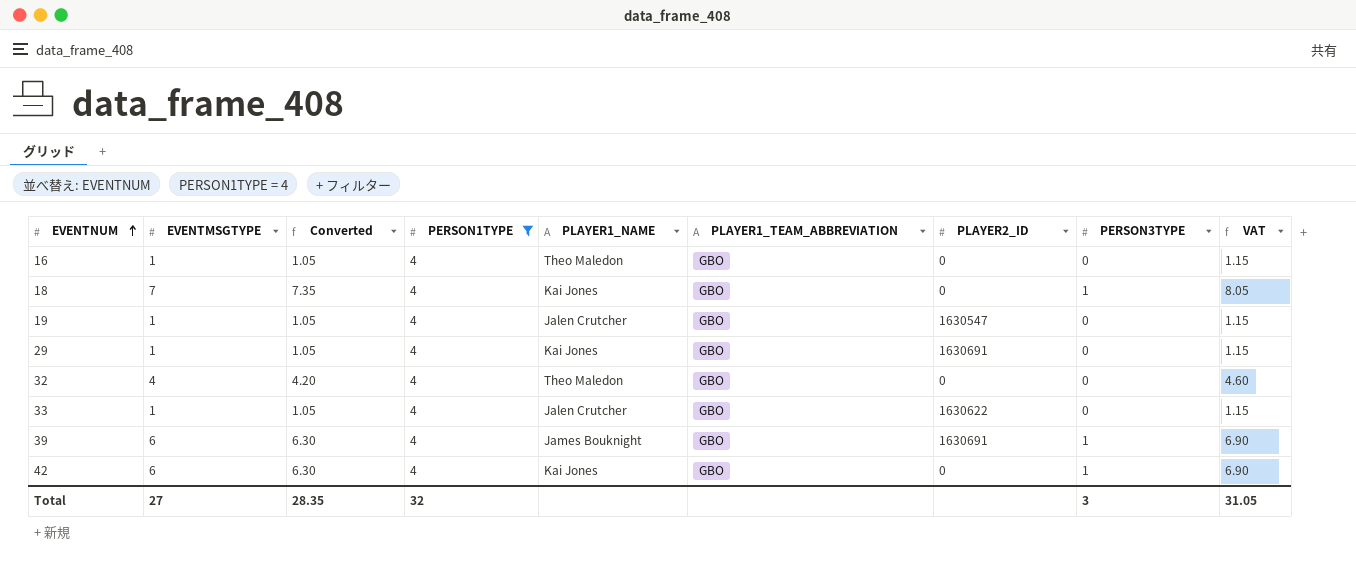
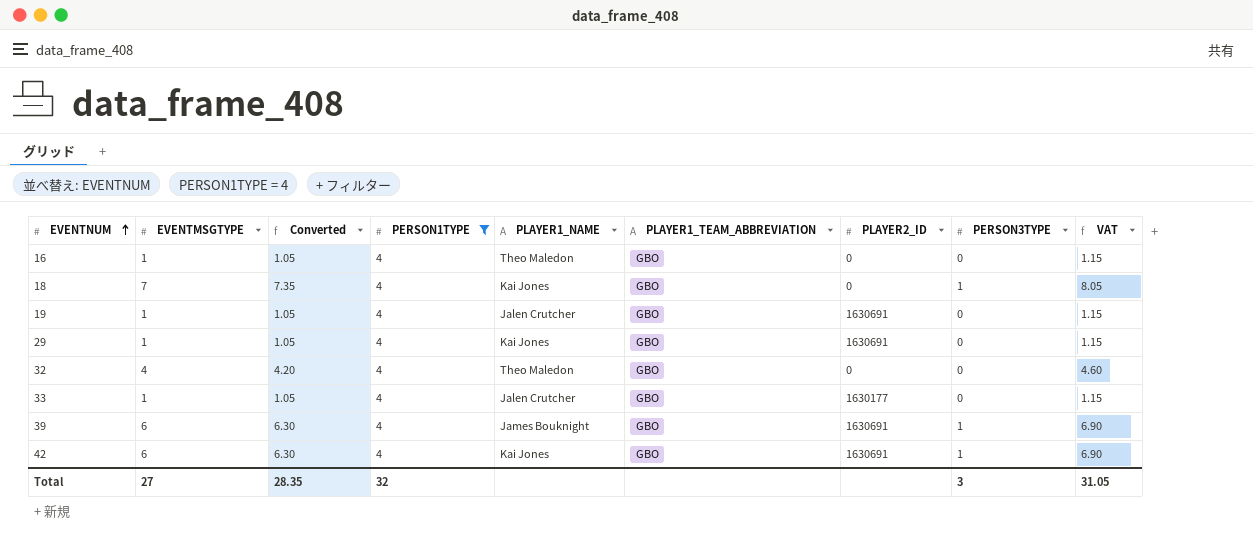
19 | PLAYER2_ID: 1630547 -> 1630691
33 | PLAYER2_ID: 1630622 -> 1630177
42 | PLAYER2_ID: 0 -> 1630691

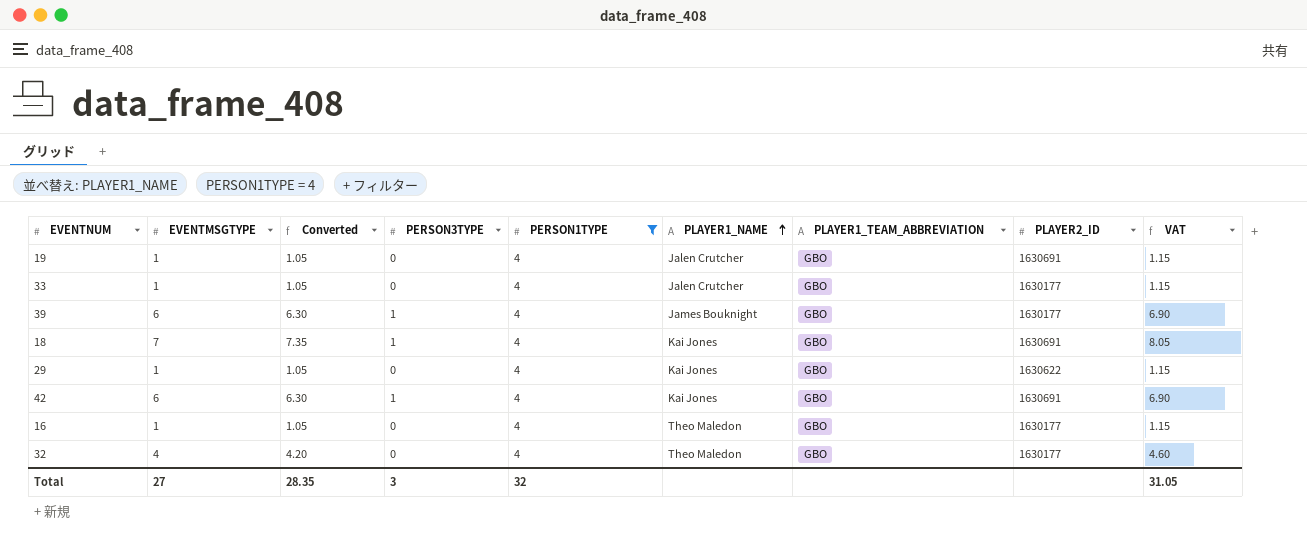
row order: EVENTNUM ascending -> PLAYER1_NAME ascending
column PERSON3TYPE | position: 8 -> 4
39 | PLAYER2_ID: 1630691 -> 1630177
18 | PLAYER2_ID: 0 -> 1630691
29 | PLAYER2_ID: 1630691 -> 1630622
16 | PLAYER2_ID: 0 -> 1630177
32 | PLAYER2_ID: 0 -> 1630177

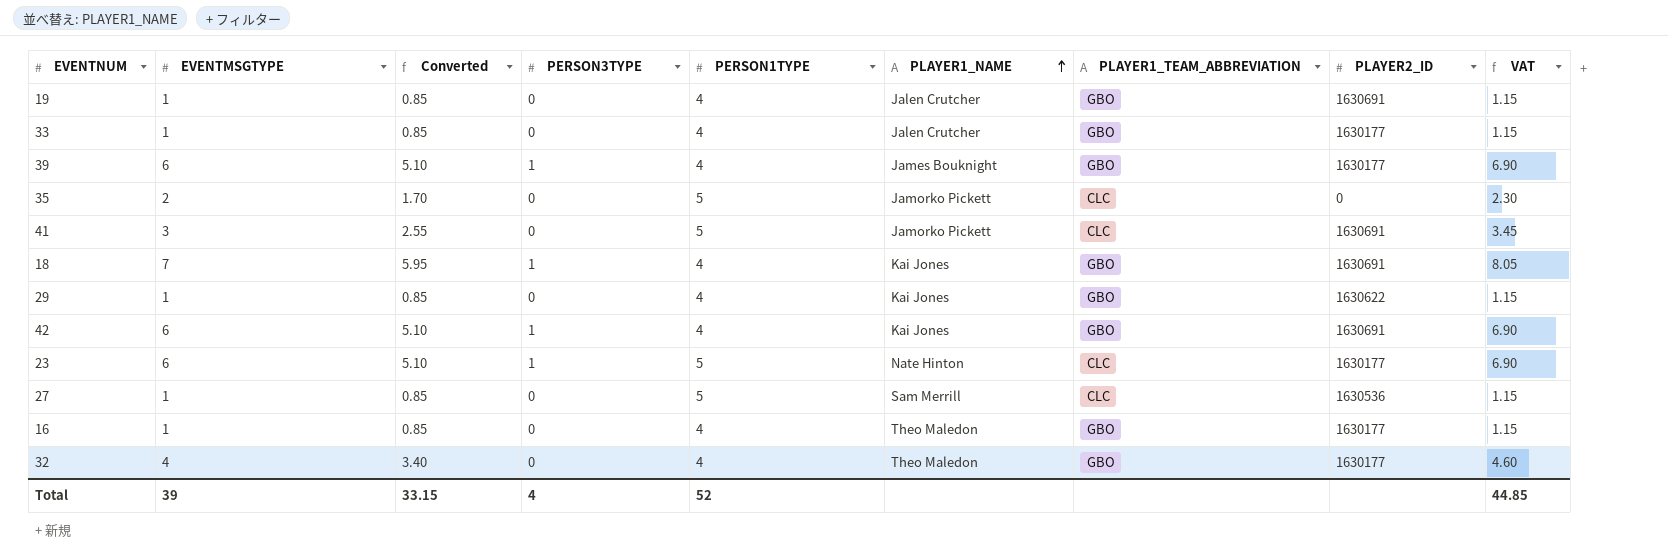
filter: PERSON1TYPE = 4 -> none
column Converted | formula: [EVENTMSGTYPE] * 1.05 -> [EVENTMSGTYPE] * 0.85
Total | EVENTMSGTYPE: 27 -> 39
Total | Converted: 28.35 -> 33.15
Total | PERSON3TYPE: 3 -> 4
Total | PERSON1TYPE: 32 -> 52
Total | VAT: 31.05 -> 44.85

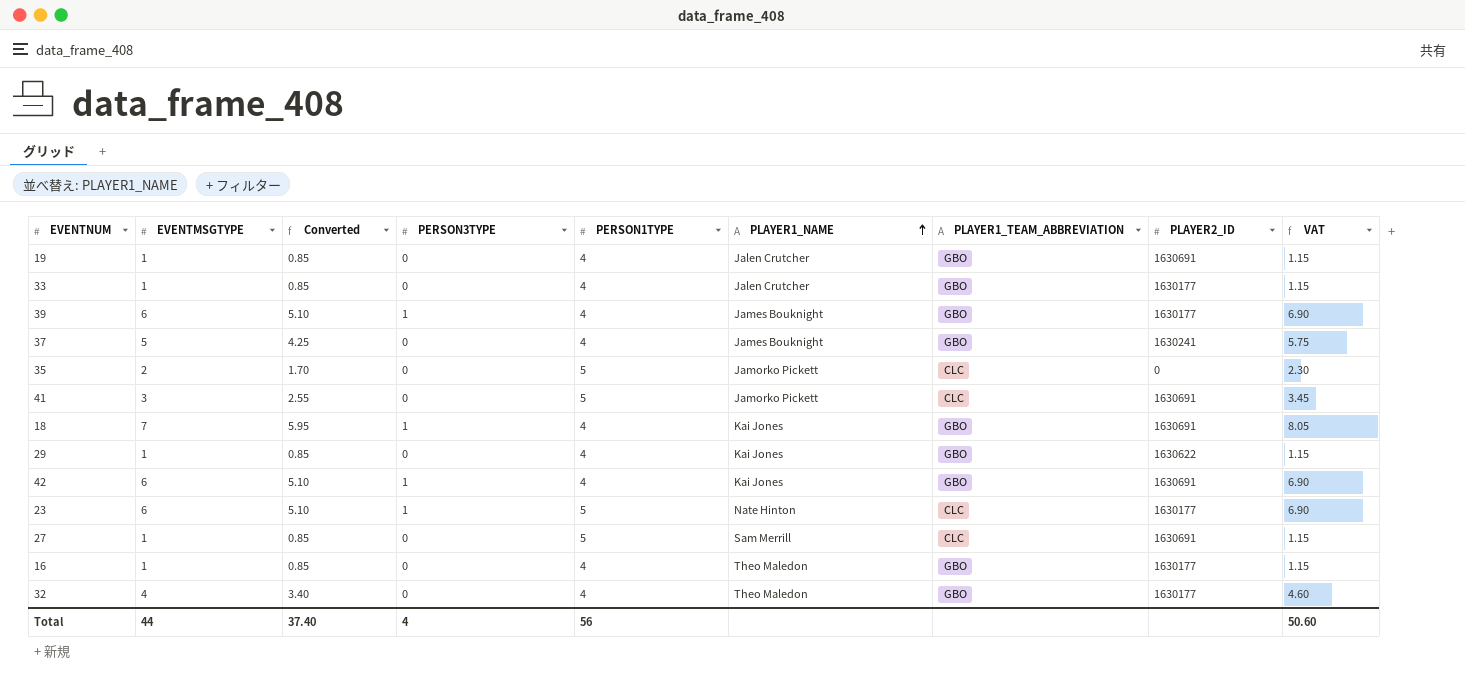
row 37: none -> 5 | 4.25 | 0 | 4 | James Bouknight | GBO | 1630241 | 5.75
27 | PLAYER2_ID: 1630536 -> 1630691
Total | EVENTMSGTYPE: 39 -> 44
Total | Converted: 33.15 -> 37.40
Total | PERSON1TYPE: 52 -> 56
Total | VAT: 44.85 -> 50.60

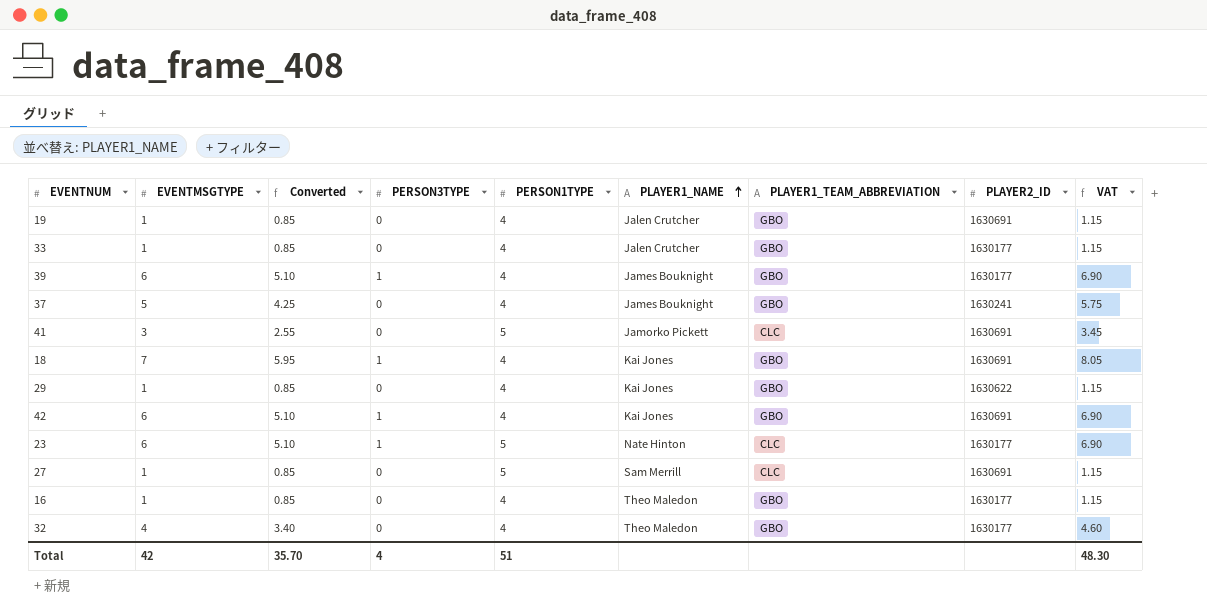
row 35: 2 | 1.70 | 0 | 5 | Jamorko Pickett | CLC | 0 | 2.30 -> none
Total | EVENTMSGTYPE: 44 -> 42
Total | Converted: 37.40 -> 35.70
Total | PERSON1TYPE: 56 -> 51
Total | VAT: 50.60 -> 48.30

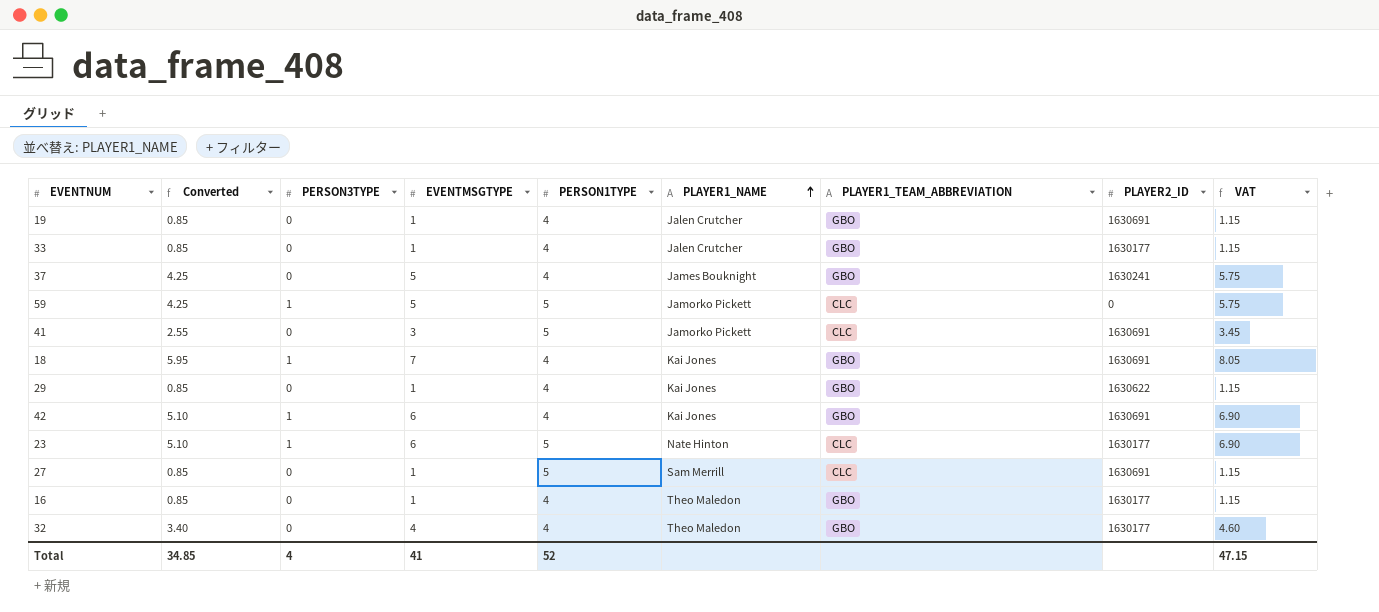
column EVENTMSGTYPE | position: 2 -> 4
row 39: 6 | 5.10 | 1 | 4 | James Bouknight | GBO | 1630177 | 6.90 -> none
row 59: none -> 4.25 | 1 | 5 | 5 | Jamorko Pickett | CLC | 0 | 5.75
Total | Converted: 35.70 -> 34.85
Total | EVENTMSGTYPE: 42 -> 41
Total | PERSON1TYPE: 51 -> 52
Total | VAT: 48.30 -> 47.15

